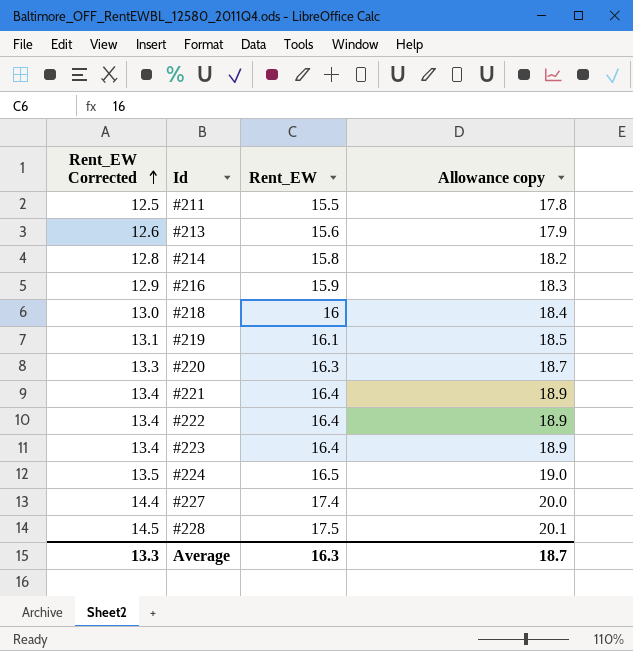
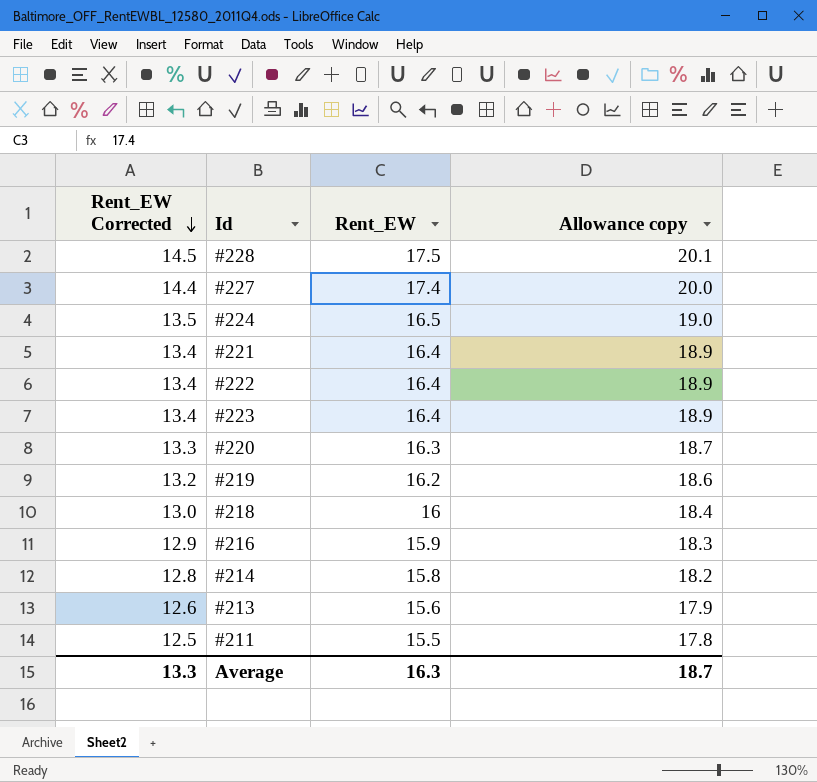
row order: Rent_EW Corrected ascending -> Rent_EW Corrected descending
#219 | Rent_EW Corrected: 13.1 -> 13.2
#219 | Rent_EW: 16.1 -> 16.2
#219 | Allowance copy: 18.5 -> 18.6

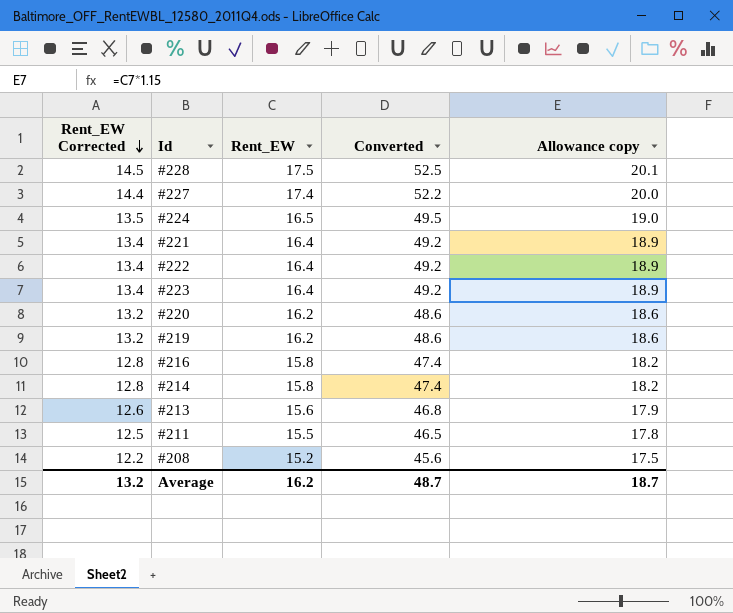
column Converted | formula: none -> [Rent_EW] * 3
row #218: 13.0 | 16 | 18.4 -> none
#220 | Rent_EW Corrected: 13.3 -> 13.2
#220 | Rent_EW: 16.3 -> 16.2
#220 | Allowance copy: 18.7 -> 18.6
#216 | Rent_EW Corrected: 12.9 -> 12.8
#216 | Rent_EW: 15.9 -> 15.8
#216 | Allowance copy: 18.3 -> 18.2
row #208: none -> 12.2 | 15.2 | 45.6 | 17.5
Average | Rent_EW Corrected: 13.3 -> 13.2
Average | Rent_EW: 16.3 -> 16.2

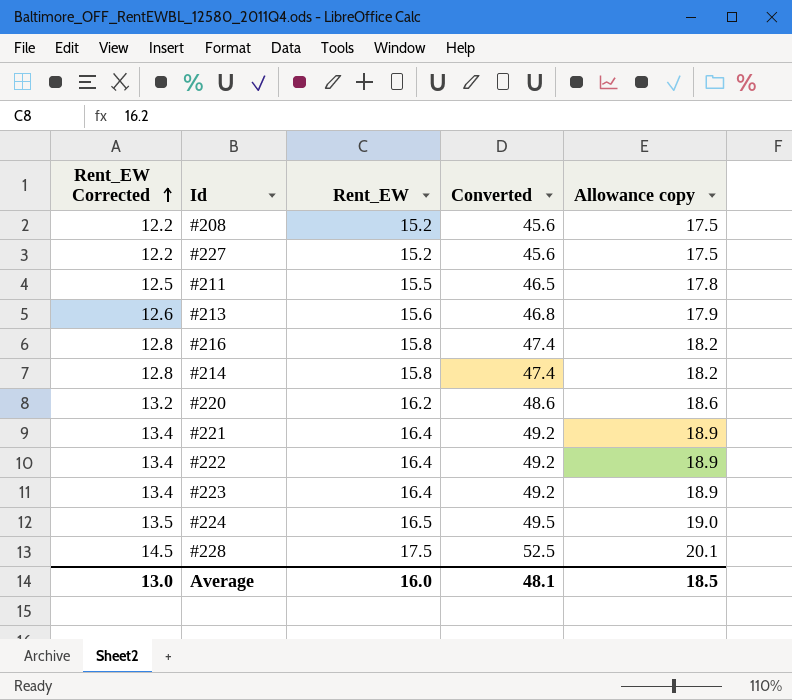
row order: Rent_EW Corrected descending -> Rent_EW Corrected ascending
row #219: 13.2 | 16.2 | 48.6 | 18.6 -> none
#227 | Rent_EW Corrected: 14.4 -> 12.2
#227 | Rent_EW: 17.4 -> 15.2
#227 | Converted: 52.2 -> 45.6
#227 | Allowance copy: 20.0 -> 17.5
Average | Rent_EW Corrected: 13.2 -> 13.0
Average | Rent_EW: 16.2 -> 16.0
Average | Converted: 48.7 -> 48.1
Average | Allowance copy: 18.7 -> 18.5

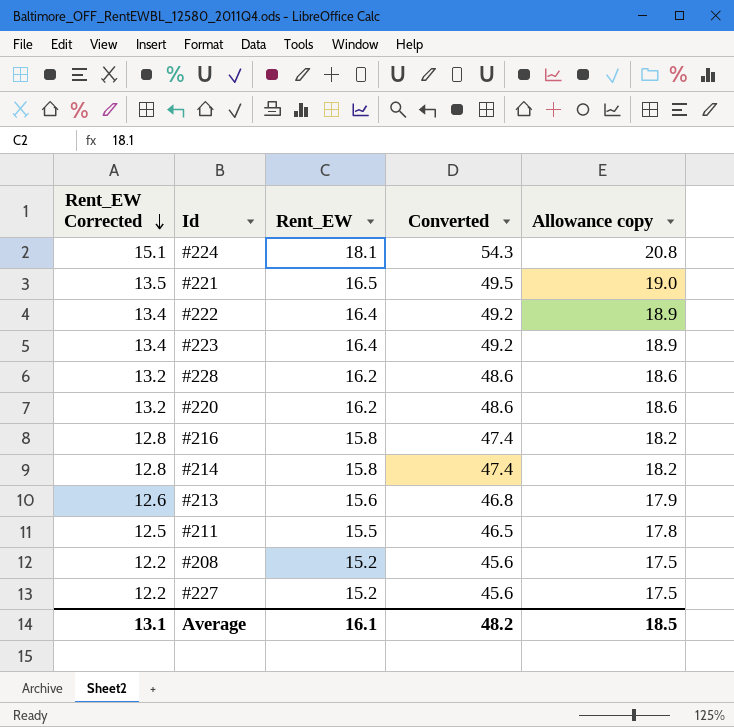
row order: Rent_EW Corrected ascending -> Rent_EW Corrected descending
#224 | Rent_EW Corrected: 13.5 -> 15.1
#224 | Rent_EW: 16.5 -> 18.1
#224 | Converted: 49.5 -> 54.3
#224 | Allowance copy: 19.0 -> 20.8
#221 | Rent_EW Corrected: 13.4 -> 13.5
#221 | Rent_EW: 16.4 -> 16.5
#221 | Converted: 49.2 -> 49.5
#221 | Allowance copy: 18.9 -> 19.0
#228 | Rent_EW Corrected: 14.5 -> 13.2
#228 | Rent_EW: 17.5 -> 16.2
#228 | Converted: 52.5 -> 48.6
#228 | Allowance copy: 20.1 -> 18.6
Average | Rent_EW Corrected: 13.0 -> 13.1
Average | Rent_EW: 16.0 -> 16.1
Average | Converted: 48.1 -> 48.2

